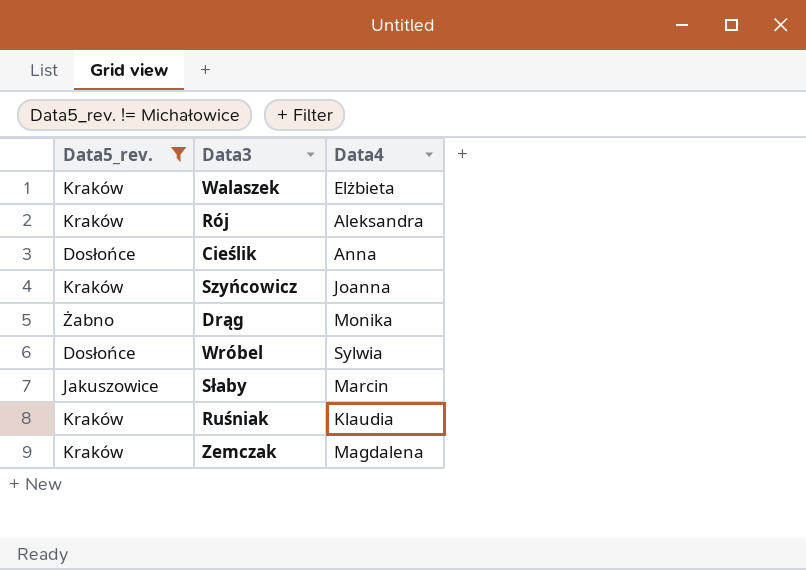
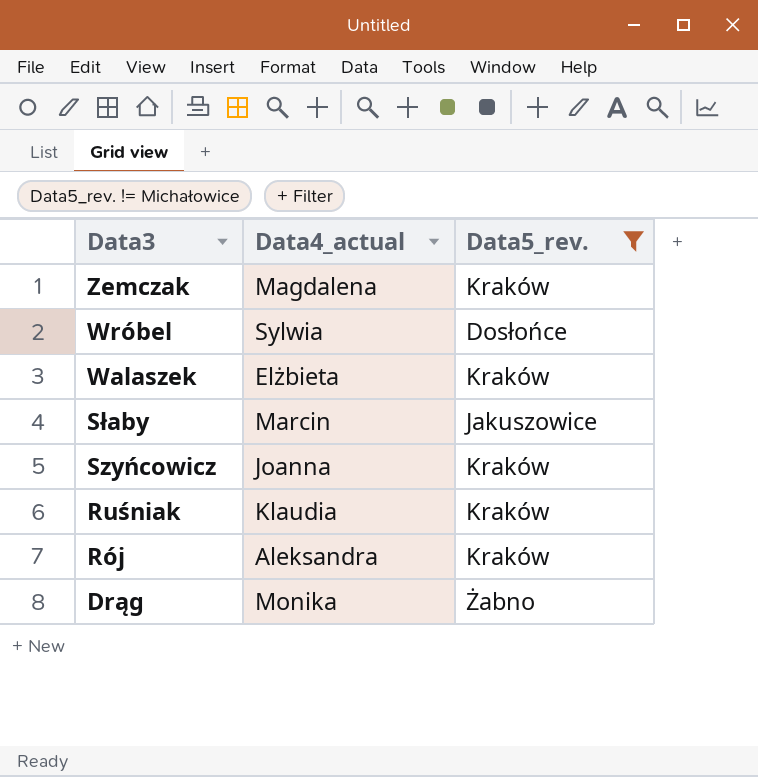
row order: none -> Data3 descending
column name: Data4 -> Data4_actual
column Data5_rev. | position: 1 -> 3
row Cieślik: Dosłońce | Anna -> none

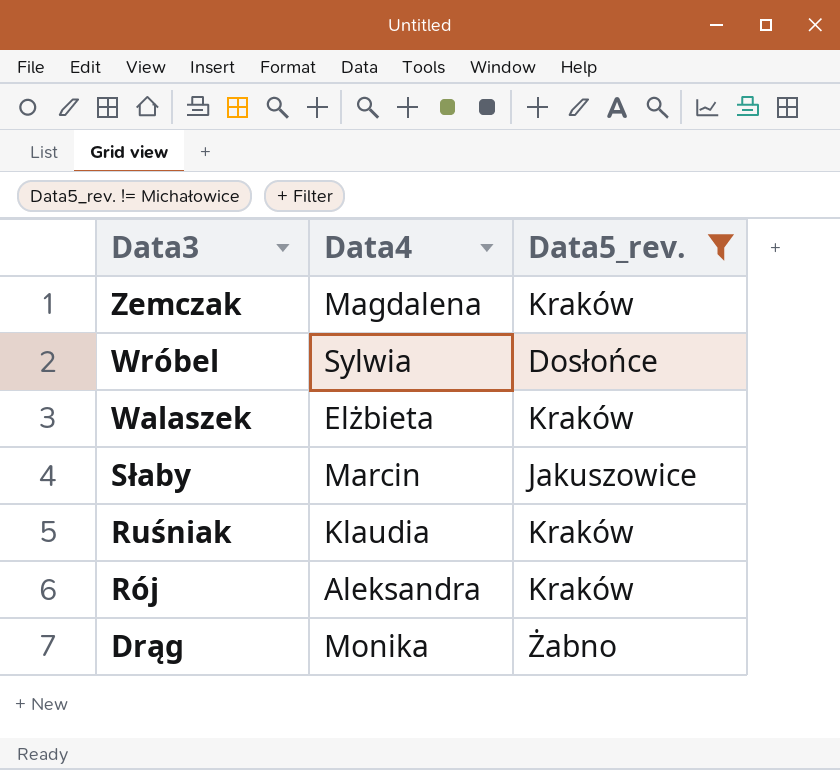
column name: Data4_actual -> Data4
row Szyńcowicz: Joanna | Kraków -> none

